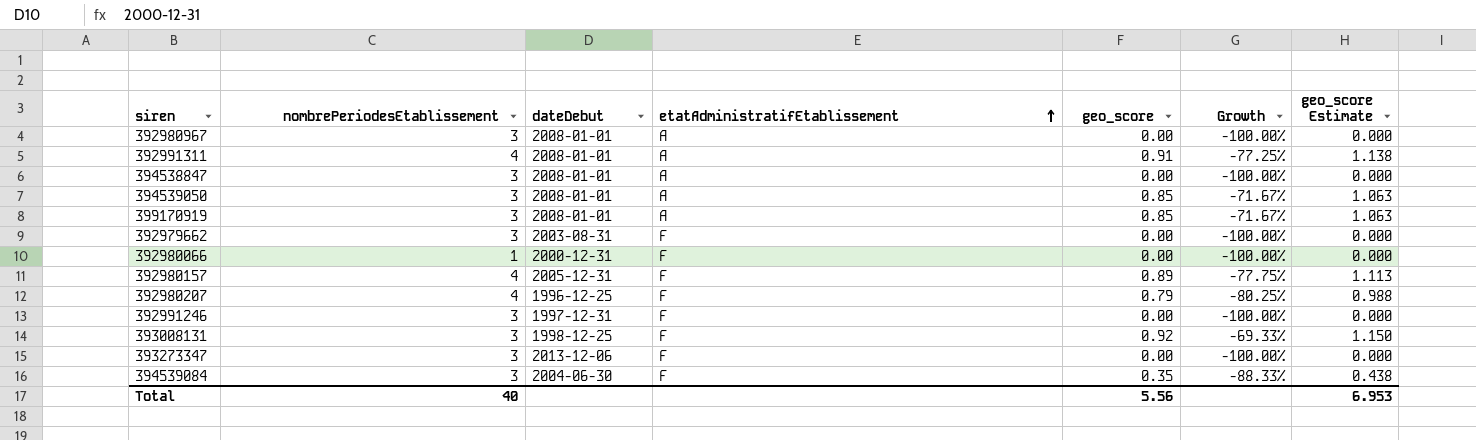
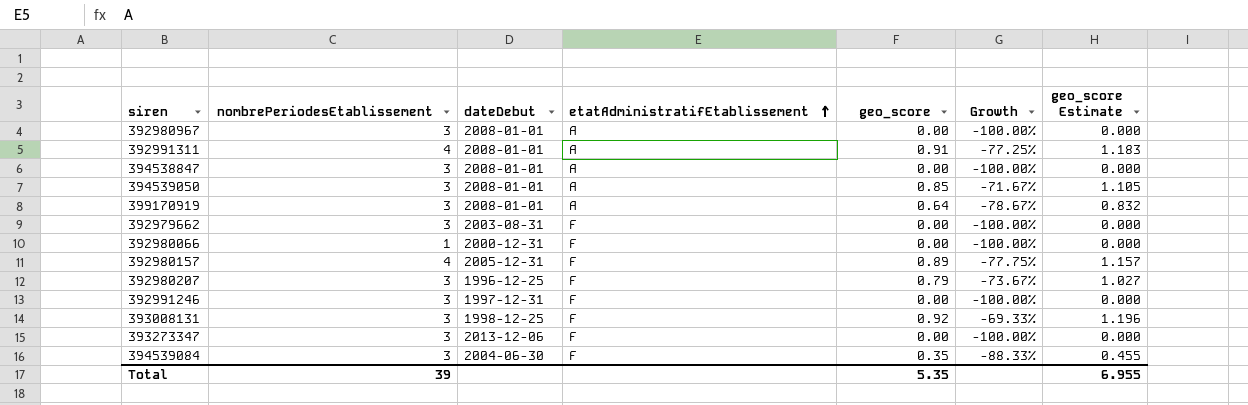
column geo_score Estimate | formula: [geo_score] * 1.25 -> [geo_score] * 1.3
399170919 | geo_score: 0.85 -> 0.64
399170919 | Growth: -71.67% -> -78.67%
392980207 | nombrePeriodesEtablissement: 4 -> 3
392980207 | Growth: -80.25% -> -73.67%
Total | nombrePeriodesEtablissement: 40 -> 39
Total | geo_score: 5.56 -> 5.35
Total | geo_score Estimate: 6.953 -> 6.955

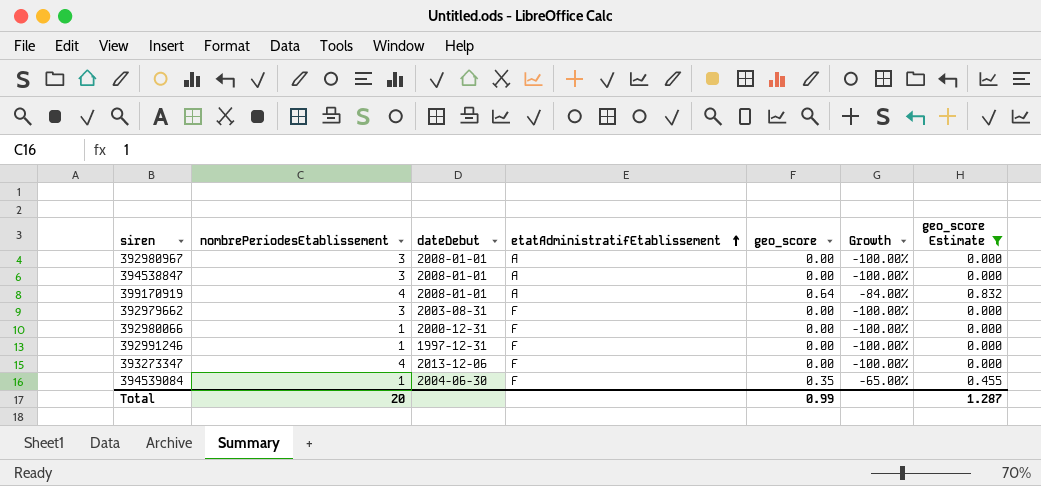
filter: none -> geo_score Estimate <= 0.832
399170919 | nombrePeriodesEtablissement: 3 -> 4
399170919 | Growth: -78.67% -> -84.00%
392991246 | nombrePeriodesEtablissement: 3 -> 1
393273347 | nombrePeriodesEtablissement: 3 -> 4
394539084 | nombrePeriodesEtablissement: 3 -> 1
394539084 | Growth: -88.33% -> -65.00%
Total | nombrePeriodesEtablissement: 39 -> 20
Total | geo_score: 5.35 -> 0.99
Total | geo_score Estimate: 6.955 -> 1.287

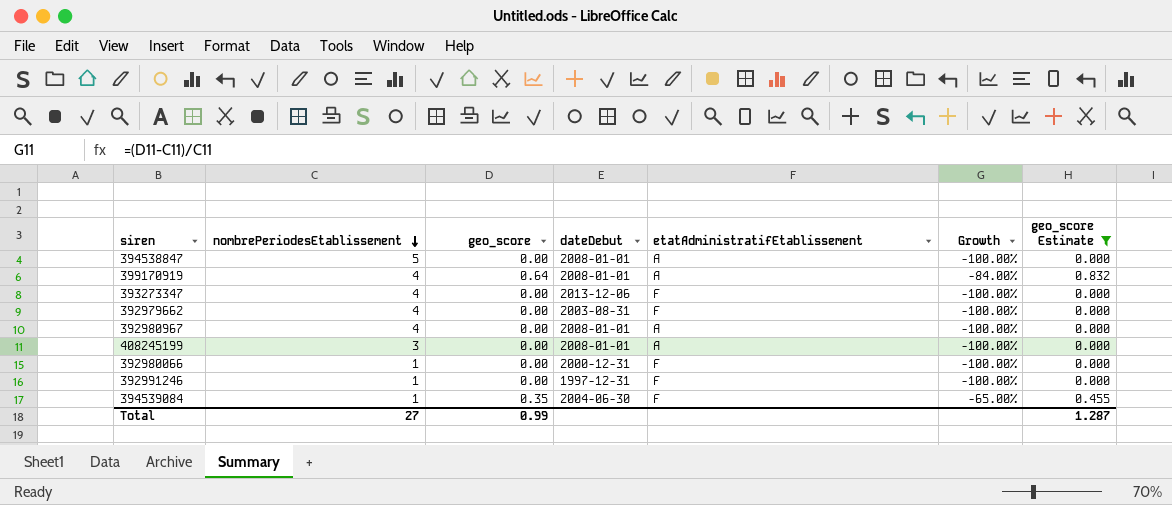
row order: etatAdministratifEtablissement ascending -> nombrePeriodesEtablissement descending
column geo_score | position: 5 -> 3
394538847 | nombrePeriodesEtablissement: 3 -> 5
392979662 | nombrePeriodesEtablissement: 3 -> 4
392980967 | nombrePeriodesEtablissement: 3 -> 4
row 408245199: none -> 3 | 0.00 | 2008-01-01 | A | -100.00% | 0.000
Total | nombrePeriodesEtablissement: 20 -> 27

